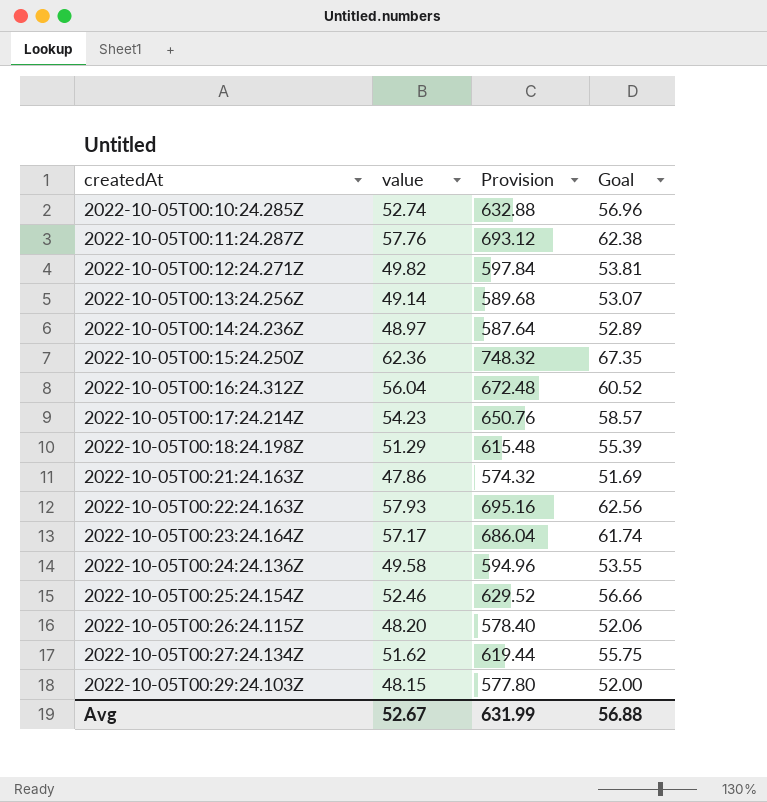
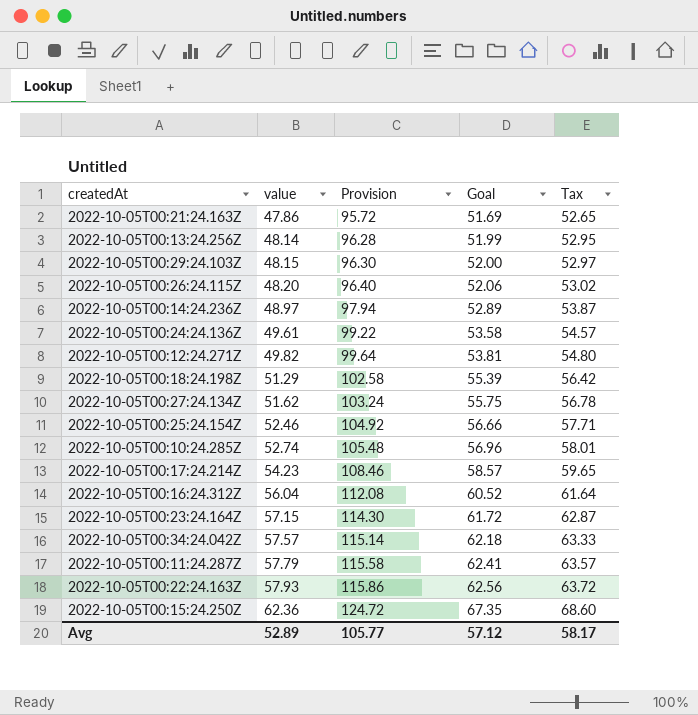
row order: createdAt ascending -> value ascending
column Provision | formula: [value] * 12 -> [value] * 2
column Tax | formula: none -> [value] * 1.1
2022-10-05T00:13:24.256Z | value: 49.14 -> 48.14
2022-10-05T00:13:24.256Z | Goal: 53.07 -> 51.99
2022-10-05T00:24:24.136Z | value: 49.58 -> 49.61
2022-10-05T00:24:24.136Z | Goal: 53.55 -> 53.58
2022-10-05T00:23:24.164Z | value: 57.17 -> 57.15
2022-10-05T00:23:24.164Z | Goal: 61.74 -> 61.72
row 2022-10-05T00:34:24.042Z: none -> 57.57 | 115.14 | 62.18 | 63.33
2022-10-05T00:11:24.287Z | value: 57.76 -> 57.79
2022-10-05T00:11:24.287Z | Goal: 62.38 -> 62.41
Avg | value: 52.67 -> 52.89
Avg | Provision: 631.99 -> 105.77
Avg | Goal: 56.88 -> 57.12

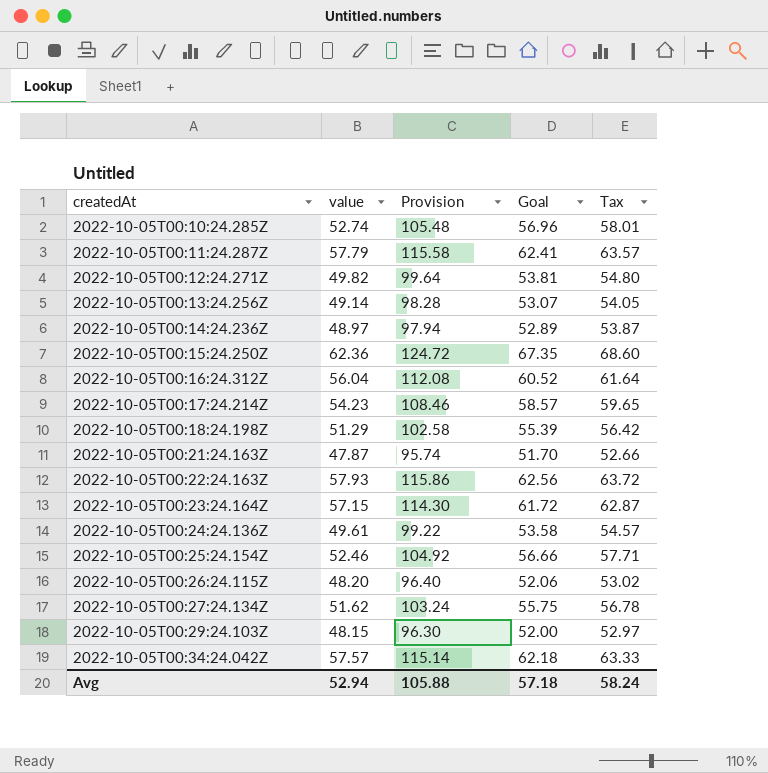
row order: value ascending -> createdAt ascending
2022-10-05T00:13:24.256Z | value: 48.14 -> 49.14
2022-10-05T00:13:24.256Z | Provision: 96.28 -> 98.28
2022-10-05T00:13:24.256Z | Goal: 51.99 -> 53.07
2022-10-05T00:13:24.256Z | Tax: 52.95 -> 54.05
2022-10-05T00:21:24.163Z | value: 47.86 -> 47.87
2022-10-05T00:21:24.163Z | Provision: 95.72 -> 95.74
2022-10-05T00:21:24.163Z | Goal: 51.69 -> 51.70
2022-10-05T00:21:24.163Z | Tax: 52.65 -> 52.66
Avg | value: 52.89 -> 52.94
Avg | Provision: 105.77 -> 105.88
Avg | Goal: 57.12 -> 57.18
Avg | Tax: 58.17 -> 58.24

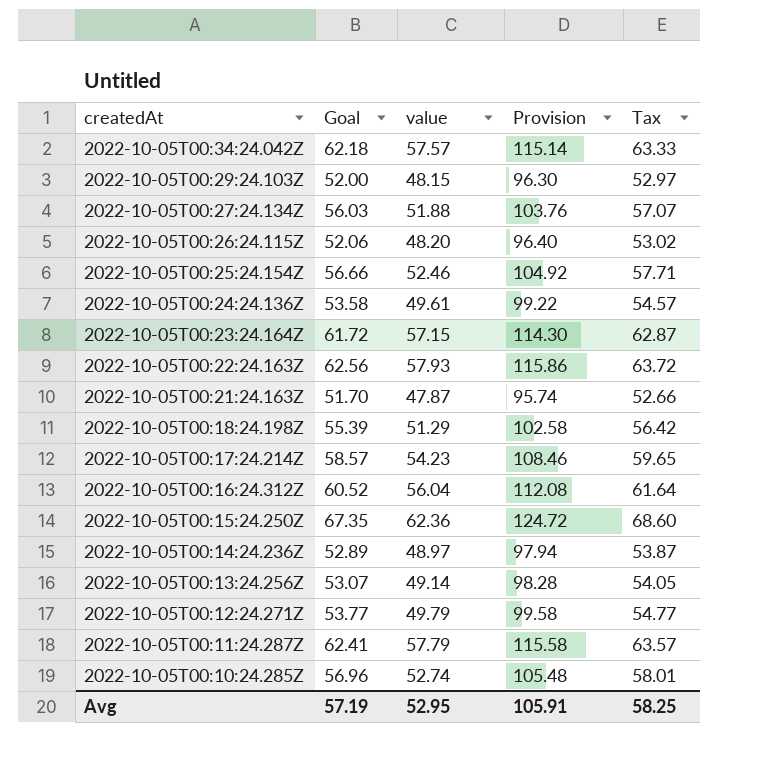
row order: createdAt ascending -> createdAt descending
column Goal | position: 4 -> 2
2022-10-05T00:27:24.134Z | Goal: 55.75 -> 56.03
2022-10-05T00:27:24.134Z | value: 51.62 -> 51.88
2022-10-05T00:27:24.134Z | Provision: 103.24 -> 103.76
2022-10-05T00:27:24.134Z | Tax: 56.78 -> 57.07
2022-10-05T00:12:24.271Z | Goal: 53.81 -> 53.77
2022-10-05T00:12:24.271Z | value: 49.82 -> 49.79
2022-10-05T00:12:24.271Z | Provision: 99.64 -> 99.58
2022-10-05T00:12:24.271Z | Tax: 54.80 -> 54.77
Avg | Goal: 57.18 -> 57.19
Avg | value: 52.94 -> 52.95
Avg | Provision: 105.88 -> 105.91
Avg | Tax: 58.24 -> 58.25

